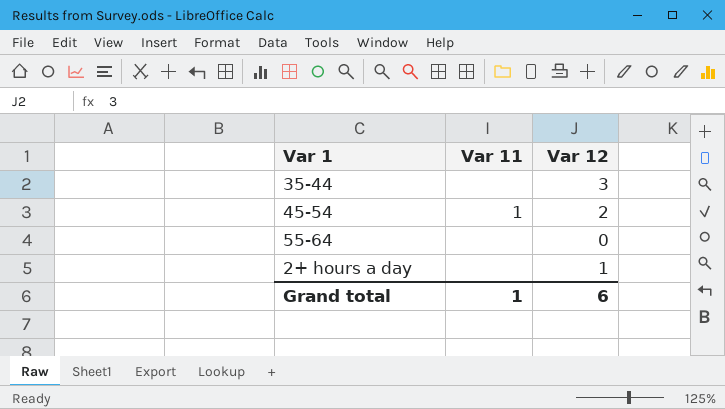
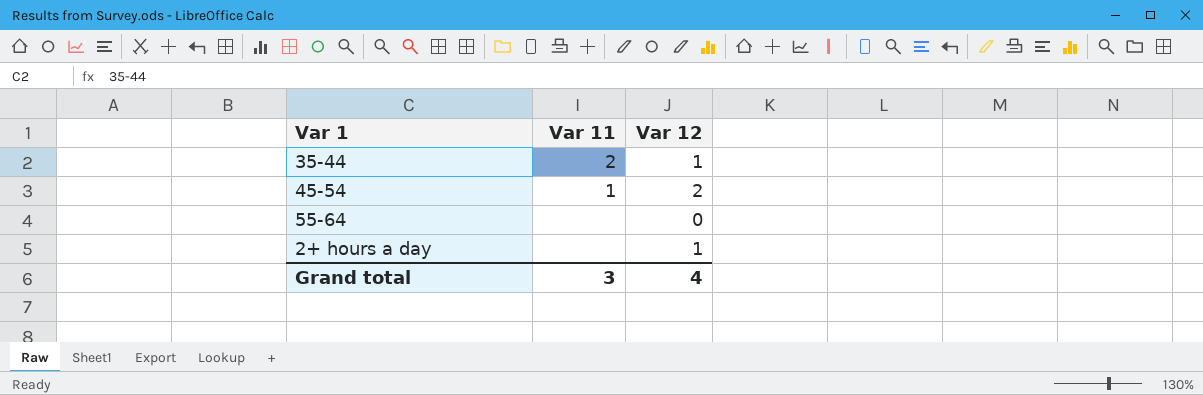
35-44 | Var 11: none -> 2
35-44 | Var 12: 3 -> 1
Grand total | Var 11: 1 -> 3
Grand total | Var 12: 6 -> 4

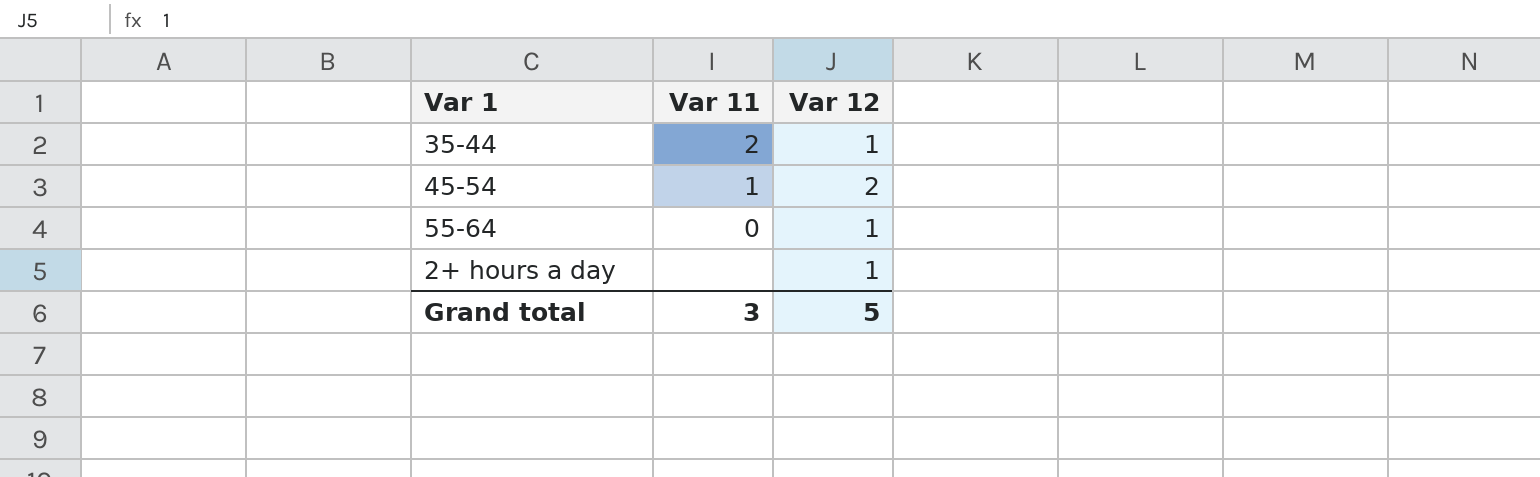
55-64 | Var 11: none -> 0
55-64 | Var 12: 0 -> 1
Grand total | Var 12: 4 -> 5

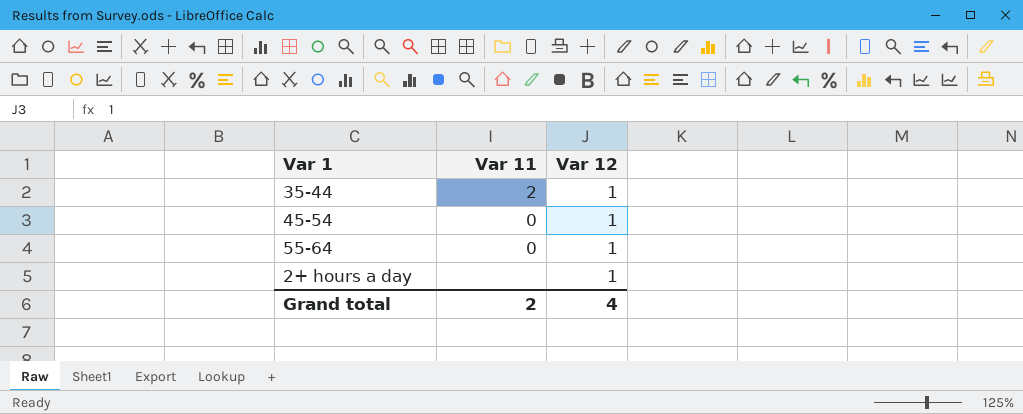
45-54 | Var 11: 1 -> 0
45-54 | Var 12: 2 -> 1
Grand total | Var 11: 3 -> 2
Grand total | Var 12: 5 -> 4

